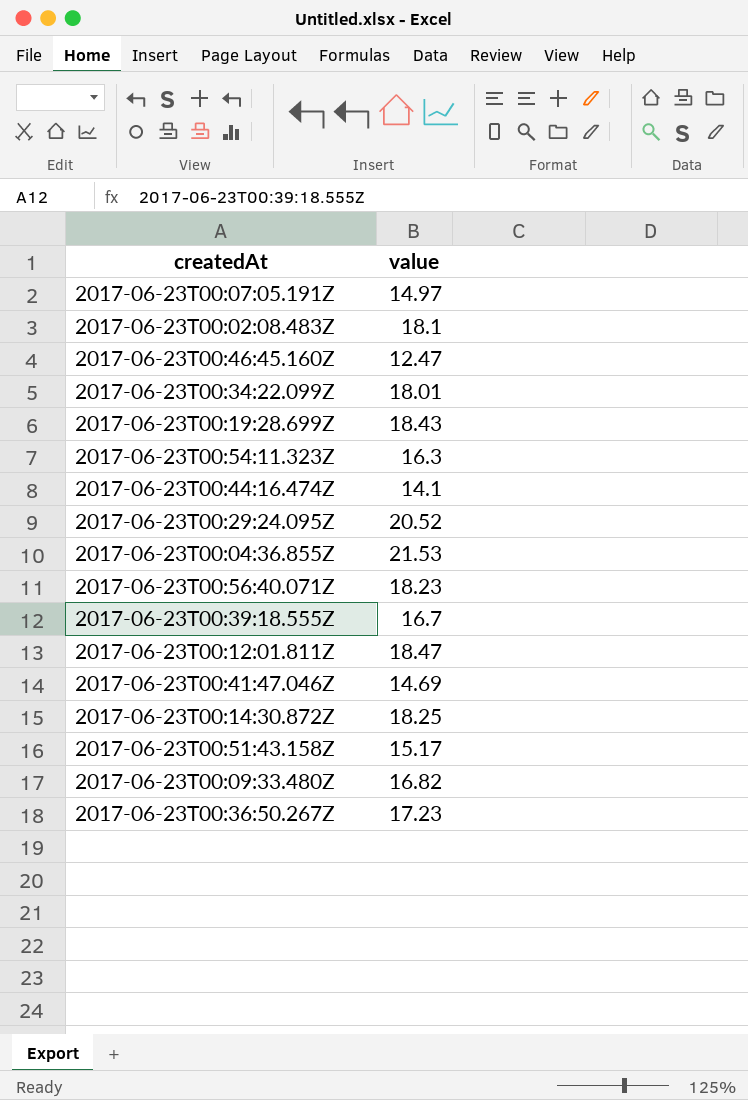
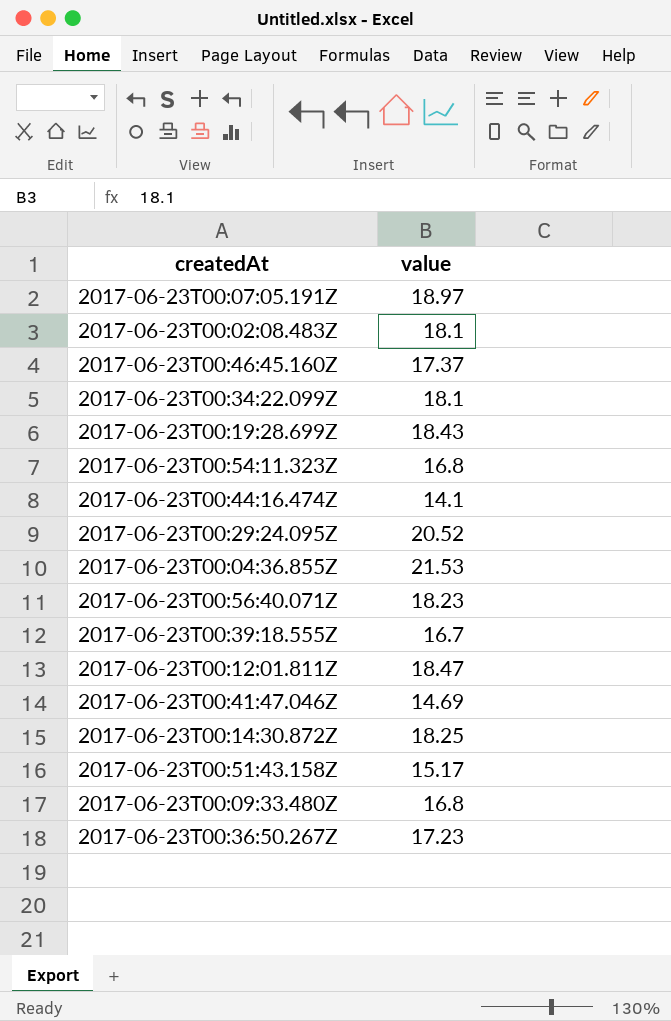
2017-06-23T00:07:05.191Z | value: 14.97 -> 18.97
2017-06-23T00:46:45.160Z | value: 12.47 -> 17.37
2017-06-23T00:34:22.099Z | value: 18.01 -> 18.1
2017-06-23T00:54:11.323Z | value: 16.3 -> 16.8
2017-06-23T00:09:33.480Z | value: 16.82 -> 16.8

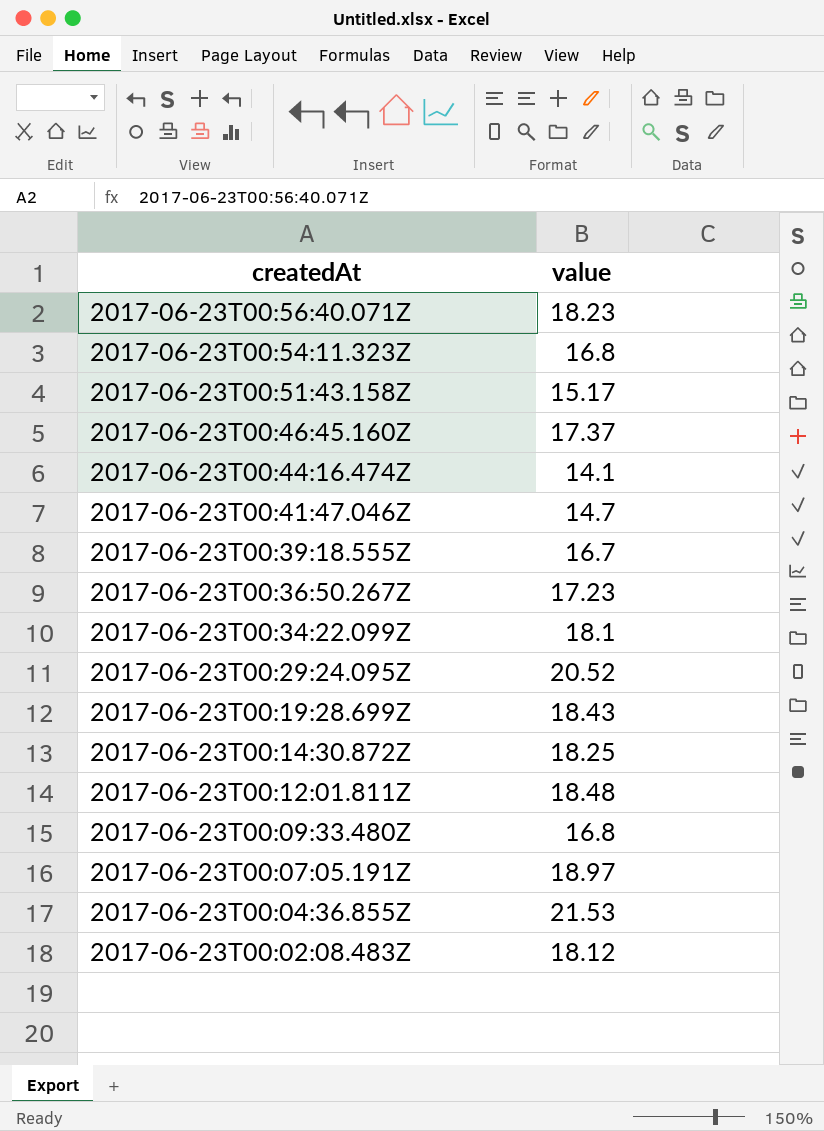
row order: none -> createdAt descending
2017-06-23T00:41:47.046Z | value: 14.69 -> 14.7
2017-06-23T00:12:01.811Z | value: 18.47 -> 18.48
2017-06-23T00:02:08.483Z | value: 18.1 -> 18.12

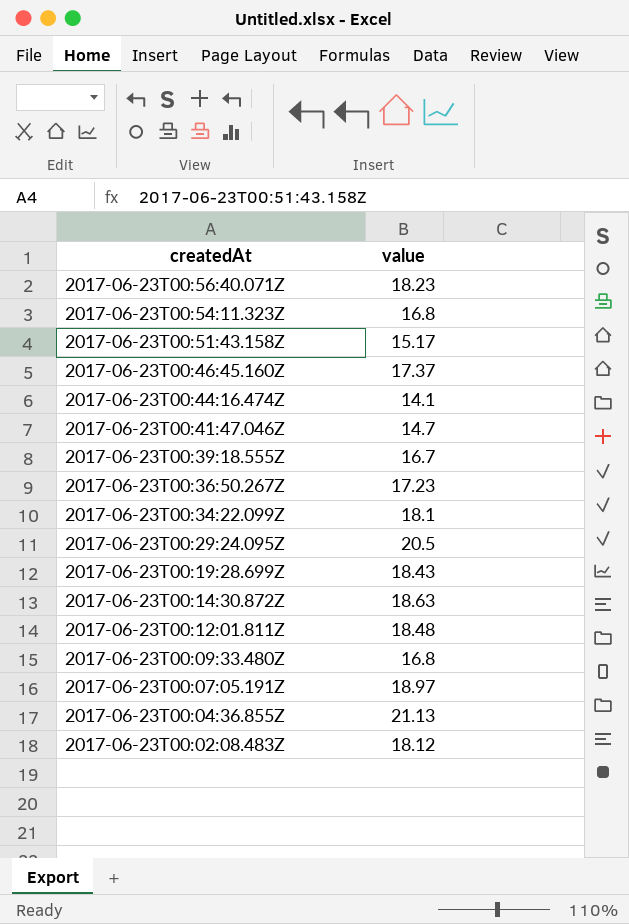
2017-06-23T00:29:24.095Z | value: 20.52 -> 20.5
2017-06-23T00:14:30.872Z | value: 18.25 -> 18.63
2017-06-23T00:04:36.855Z | value: 21.53 -> 21.13

